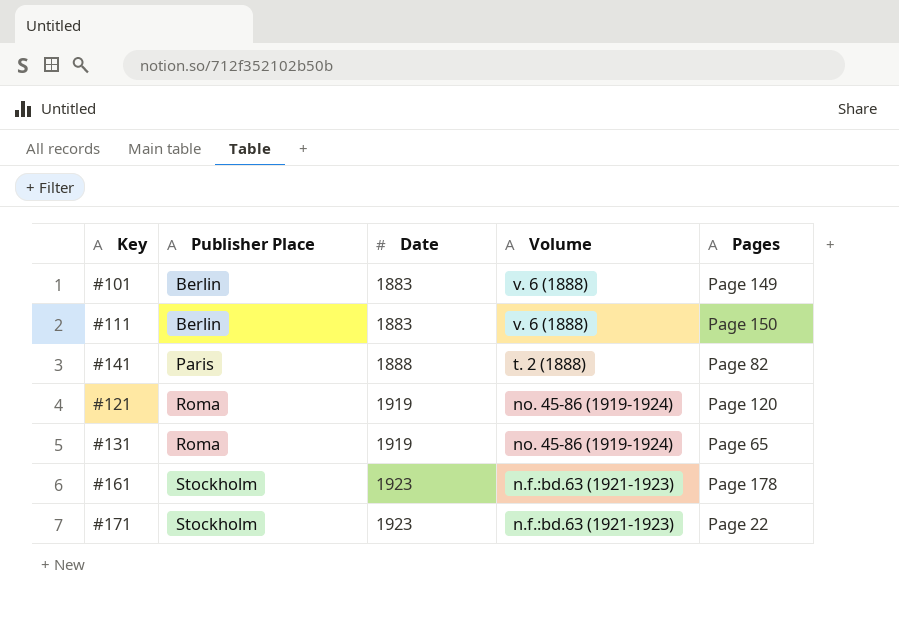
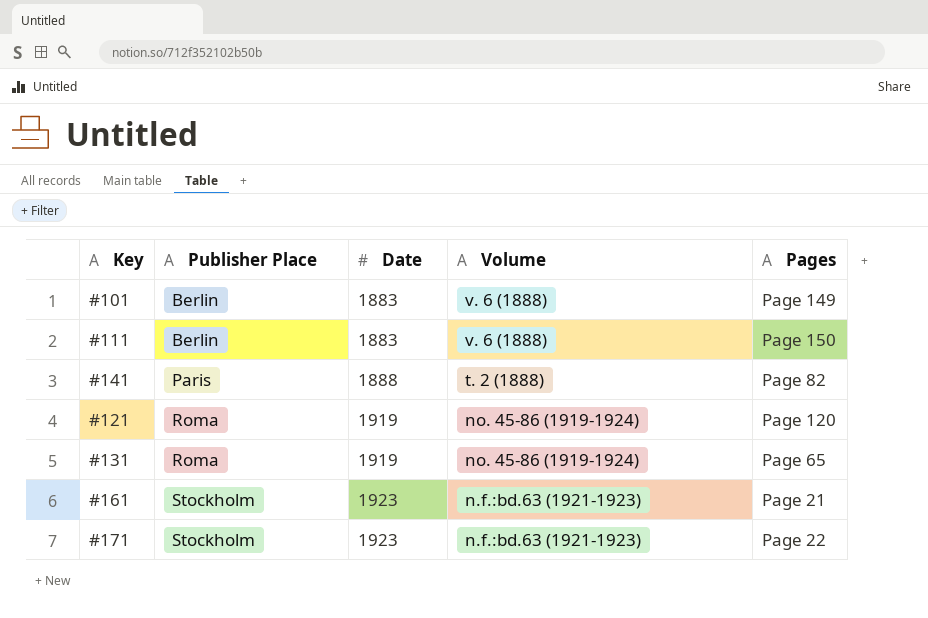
#161 | Pages: Page 178 -> Page 21

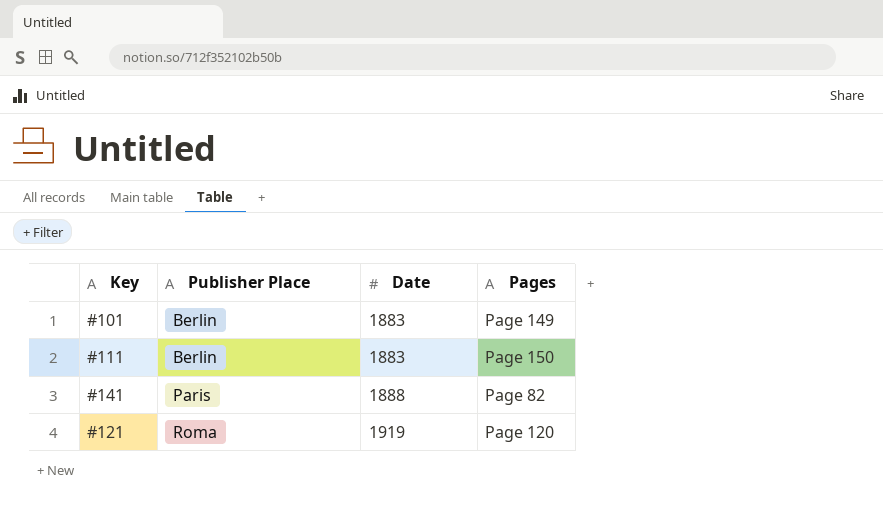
column Volume | position: 4 -> none
row #131: Roma | 1919 | no. 45-86 (1919-1924) | Page 65 -> none
row #161: Stockholm | 1923 | n.f.:bd.63 (1921-1923) | Page 21 -> none
row #171: Stockholm | 1923 | n.f.:bd.63 (1921-1923) | Page 22 -> none

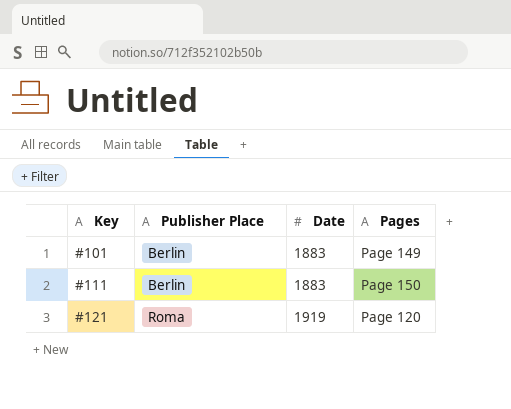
row #141: Paris | 1888 | Page 82 -> none

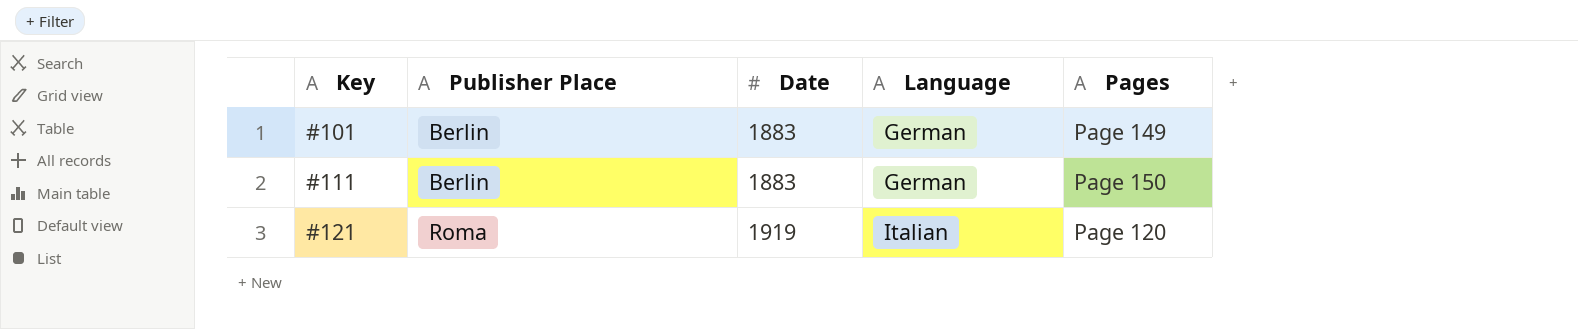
column Language | position: none -> 4

